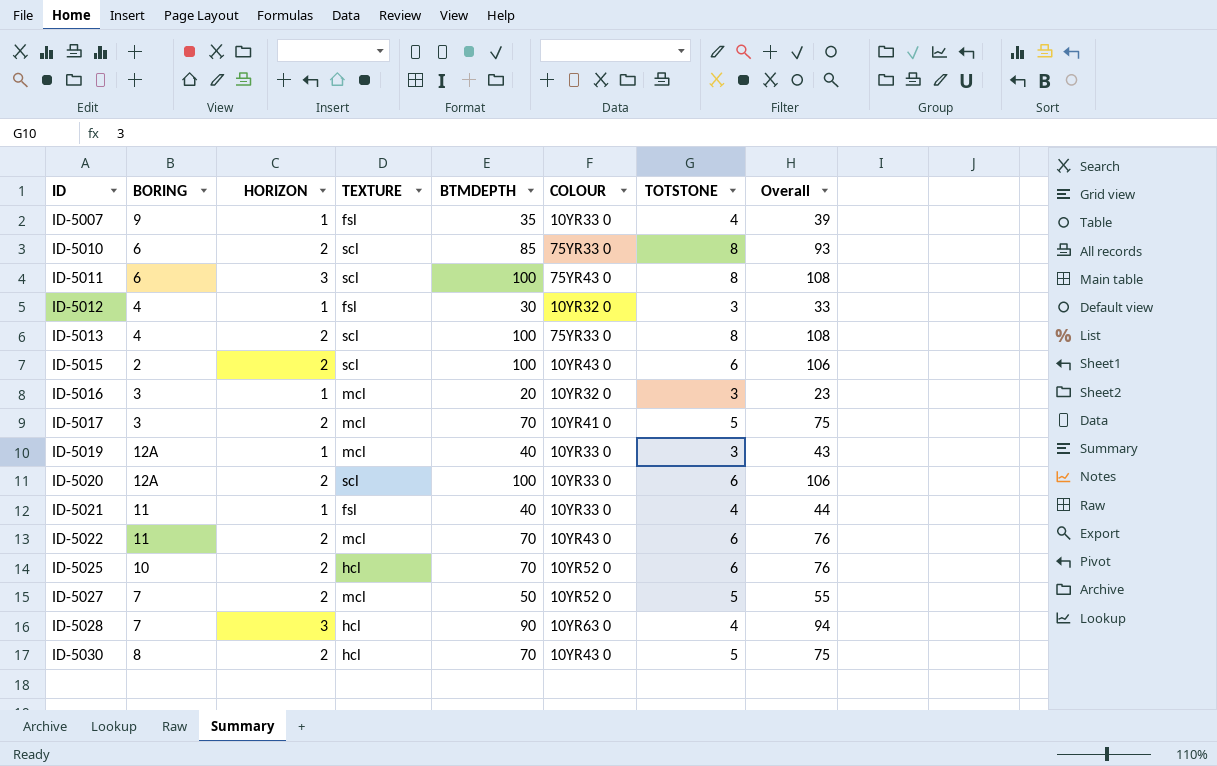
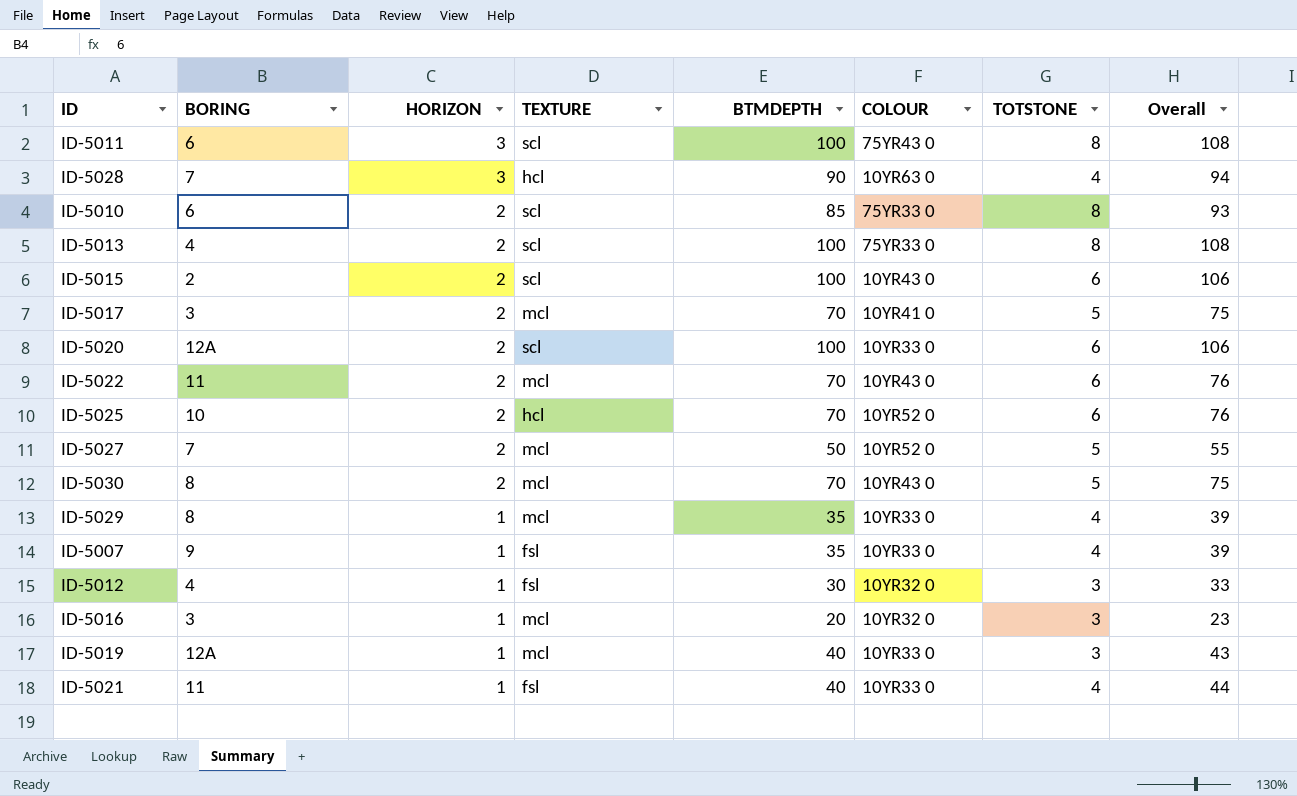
row order: ID ascending -> HORIZON descending
ID-5030 | TEXTURE: hcl -> mcl
row ID-5029: none -> 8 | 1 | mcl | 35 | 10YR33 0 | 4 | 39

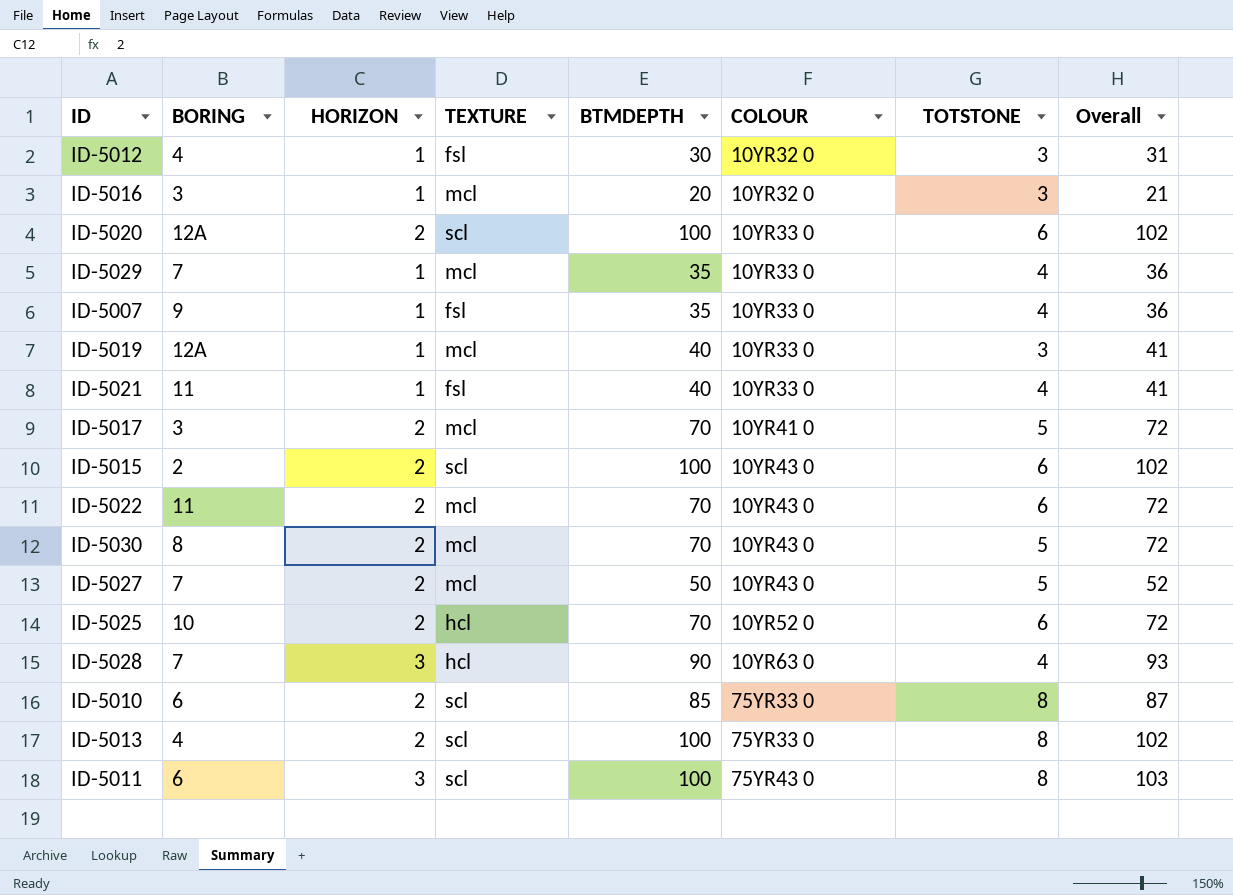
row order: HORIZON descending -> COLOUR ascending
column Overall | formula: [BTMDEPTH] + [TOTSTONE] -> [HORIZON] + [BTMDEPTH]
ID-5029 | BORING: 8 -> 7
ID-5027 | COLOUR: 10YR52 0 -> 10YR43 0

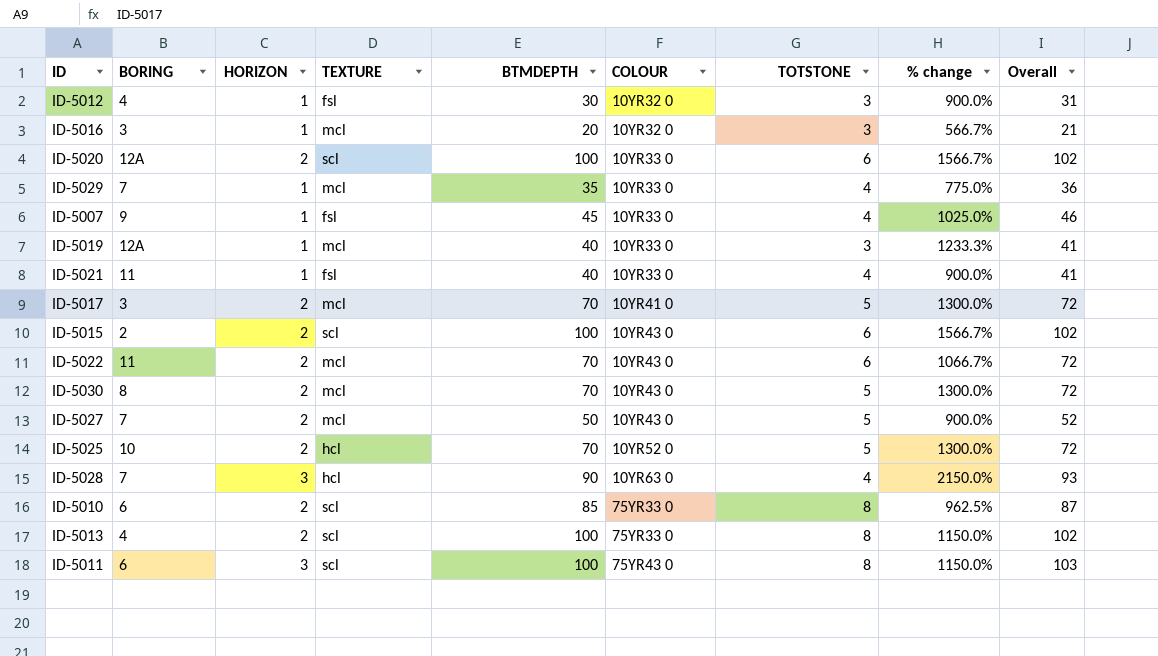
column % change | formula: none -> ([BTMDEPTH] - [TOTSTONE]) / [TOTSTONE]
ID-5007 | BTMDEPTH: 35 -> 45
ID-5007 | Overall: 36 -> 46
ID-5025 | TOTSTONE: 6 -> 5

